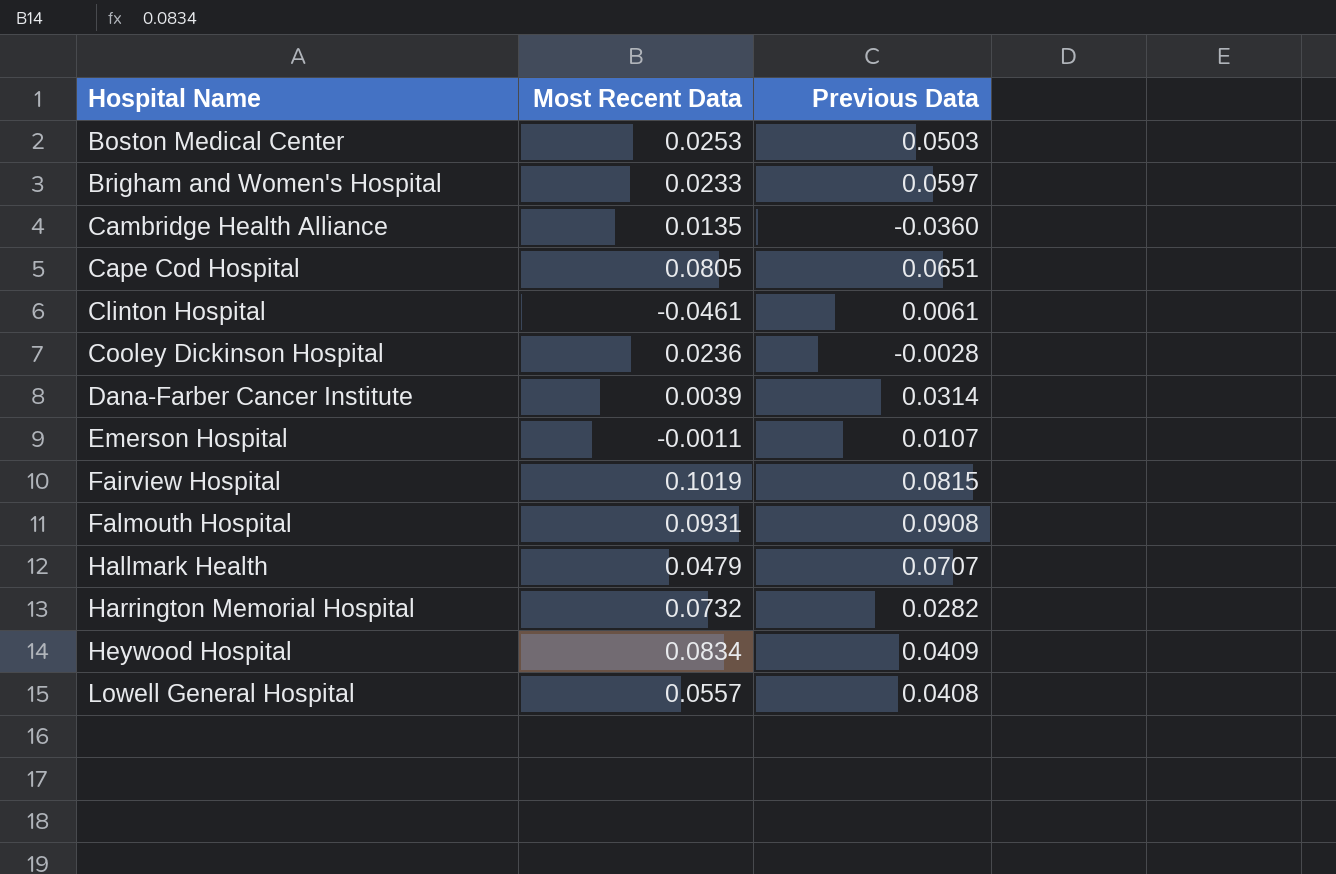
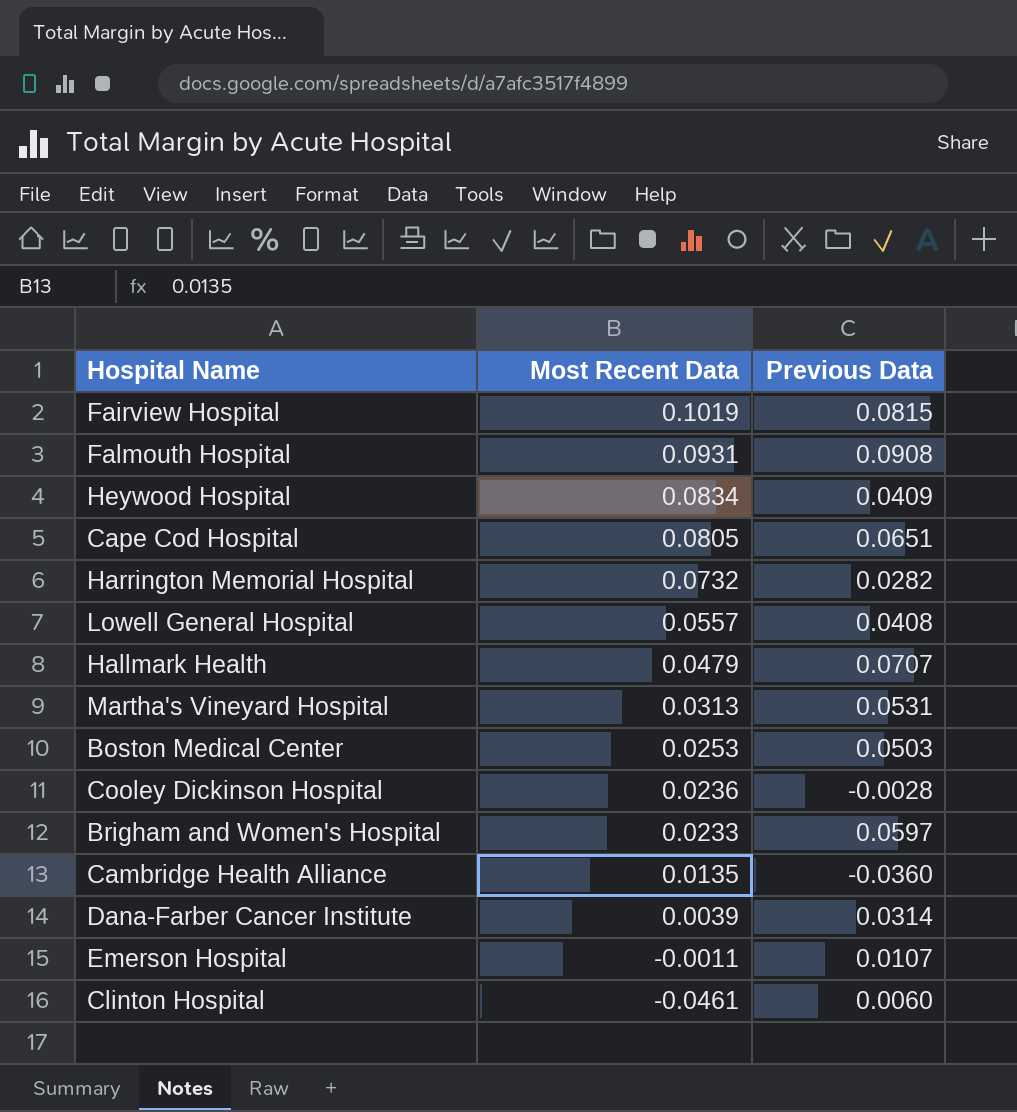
row order: Hospital Name ascending -> Most Recent Data descending
row Martha's Vineyard Hospital: none -> 0.0313 | 0.0531
Clinton Hospital | Previous Data: 0.0061 -> 0.0060

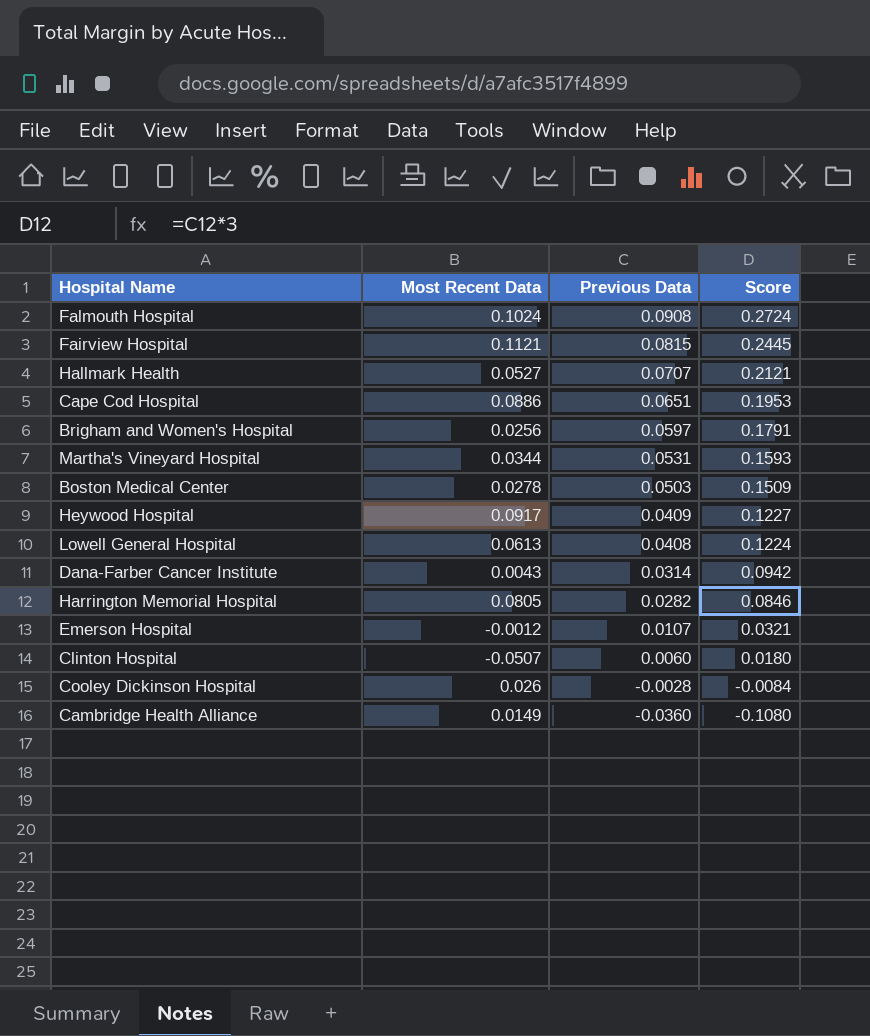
row order: Most Recent Data descending -> Previous Data descending
column Score | formula: none -> [Previous Data] * 3
Falmouth Hospital | Most Recent Data: 0.0931 -> 0.1024
Fairview Hospital | Most Recent Data: 0.1019 -> 0.1121
Hallmark Health | Most Recent Data: 0.0479 -> 0.0527
Cape Cod Hospital | Most Recent Data: 0.0805 -> 0.0886
Brigham and Women's Hospital | Most Recent Data: 0.0233 -> 0.0256
Martha's Vineyard Hospital | Most Recent Data: 0.0313 -> 0.0344
Boston Medical Center | Most Recent Data: 0.0253 -> 0.0278
Heywood Hospital | Most Recent Data: 0.0834 -> 0.0917
Lowell General Hospital | Most Recent Data: 0.0557 -> 0.0613
Dana-Farber Cancer Institute | Most Recent Data: 0.0039 -> 0.0043
Harrington Memorial Hospital | Most Recent Data: 0.0732 -> 0.0805
Emerson Hospital | Most Recent Data: -0.0011 -> -0.0012
Clinton Hospital | Most Recent Data: -0.0461 -> -0.0507
Cooley Dickinson Hospital | Most Recent Data: 0.0236 -> 0.026
Cambridge Health Alliance | Most Recent Data: 0.0135 -> 0.0149

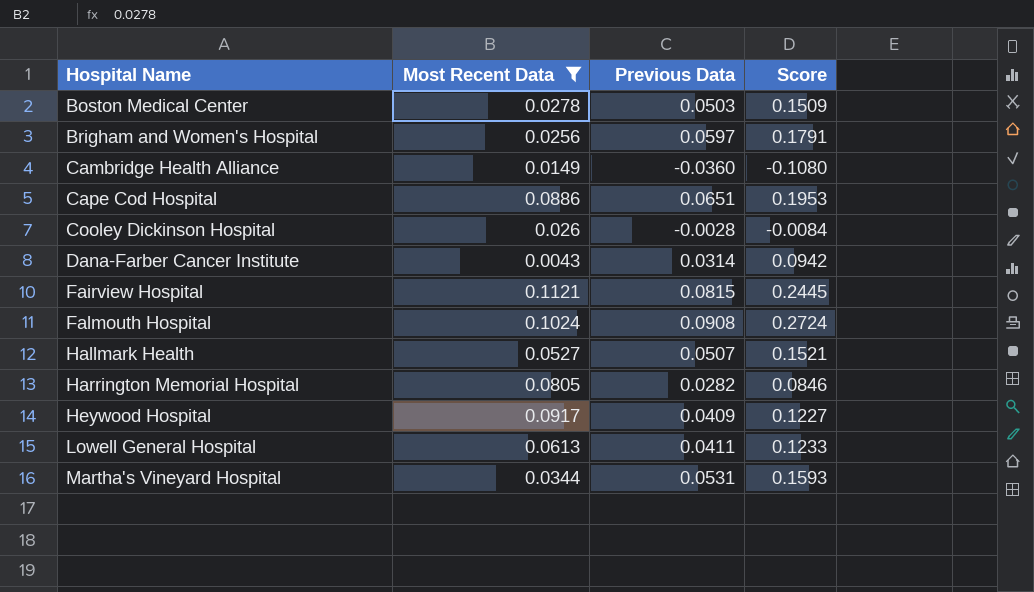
filter: none -> Most Recent Data >= 0.0043
row order: Previous Data descending -> Hospital Name ascending
Hallmark Health | Previous Data: 0.0707 -> 0.0507
Hallmark Health | Score: 0.2121 -> 0.1521
Lowell General Hospital | Previous Data: 0.0408 -> 0.0411
Lowell General Hospital | Score: 0.1224 -> 0.1233

